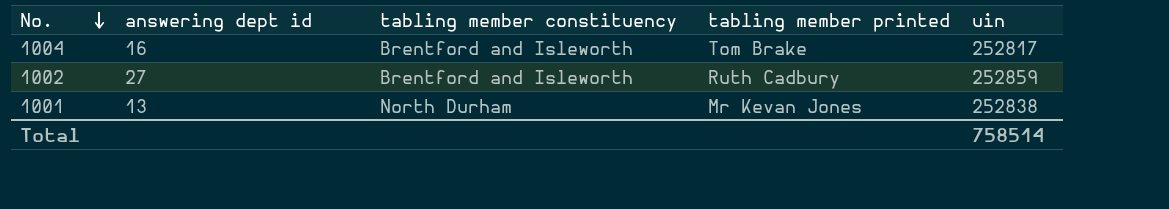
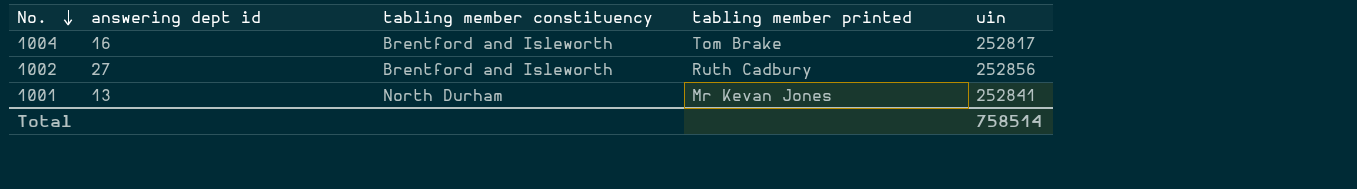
1002 | uin: 252859 -> 252856
1001 | uin: 252838 -> 252841

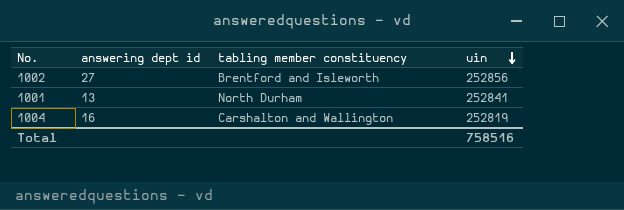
row order: No. descending -> uin descending
column tabling member printed | position: 4 -> none
1004 | tabling member constituency: Brentford and Isleworth -> Carshalton and Wallington
1004 | uin: 252817 -> 252819
Total | uin: 758514 -> 758516

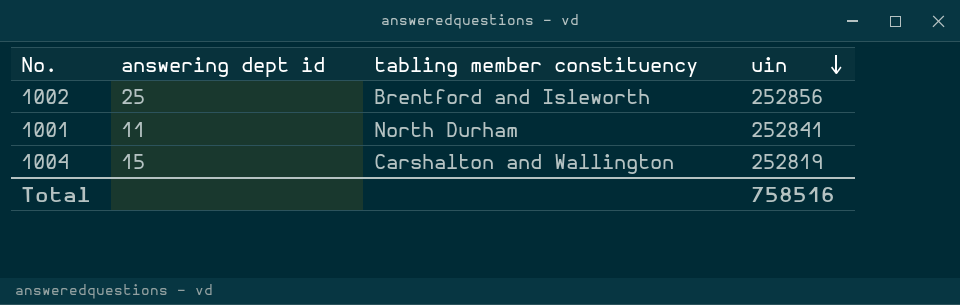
1002 | answering dept id: 27 -> 25
1001 | answering dept id: 13 -> 11
1004 | answering dept id: 16 -> 15

